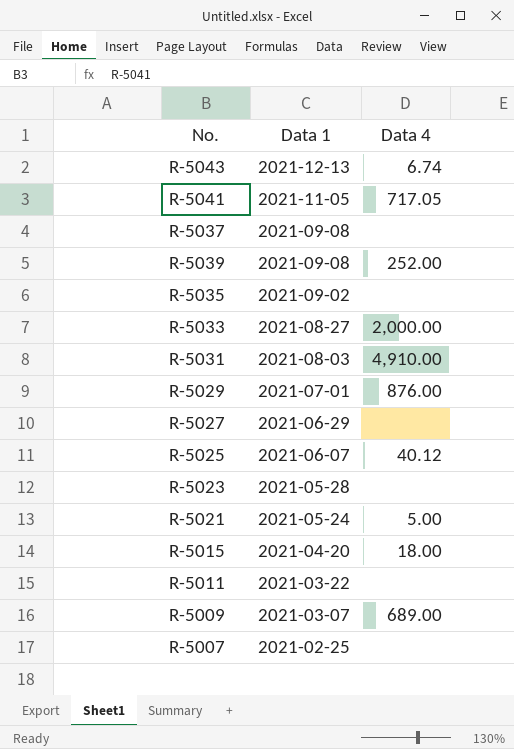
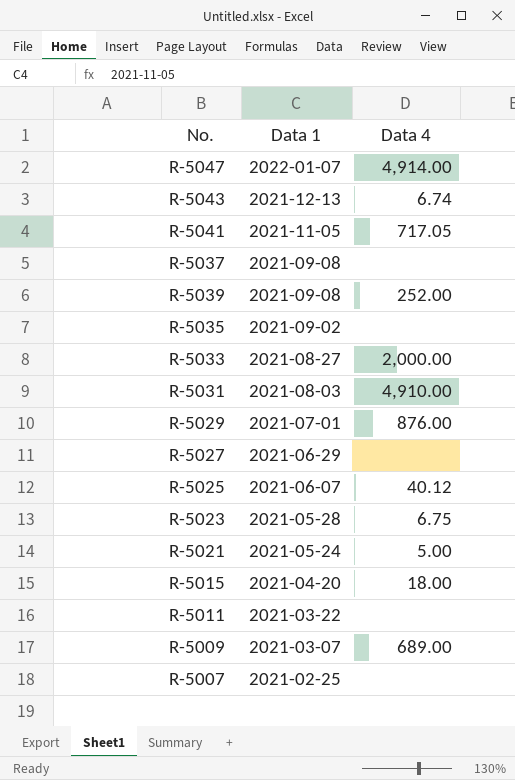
row R-5047: none -> 2022-01-07 | 4,914.00
R-5023 | Data 4: none -> 6.75

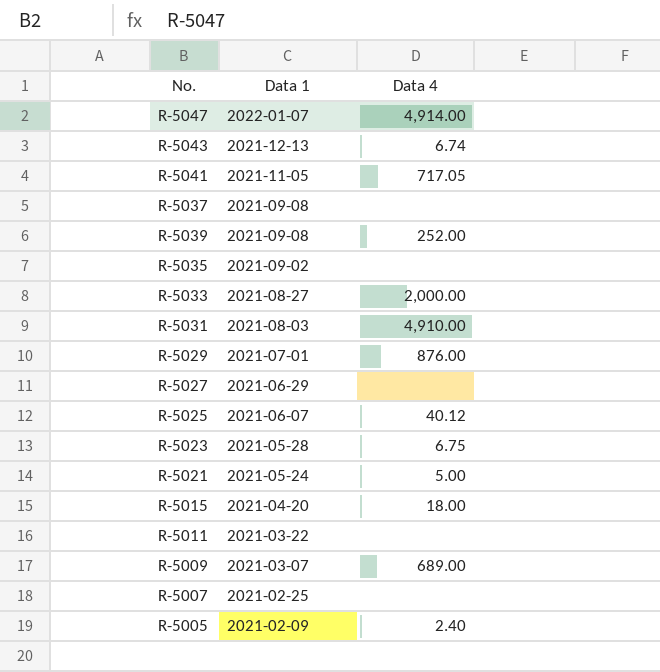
row R-5005: none -> 2021-02-09 | 2.40

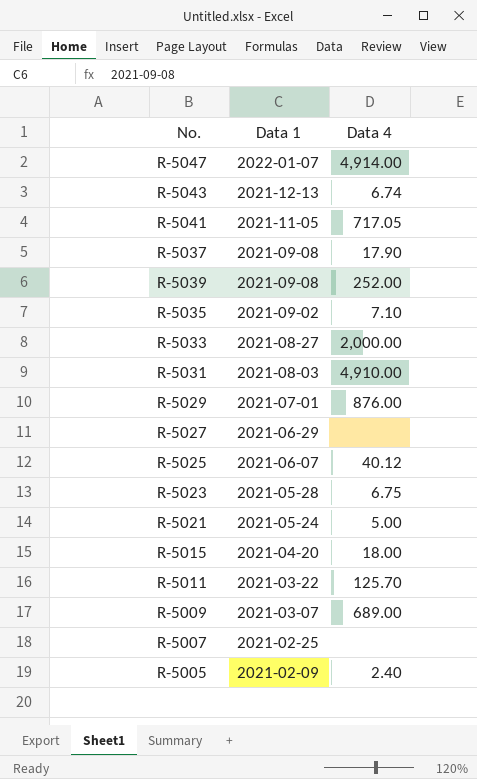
R-5037 | Data 4: none -> 17.90
R-5035 | Data 4: none -> 7.10
R-5011 | Data 4: none -> 125.70

